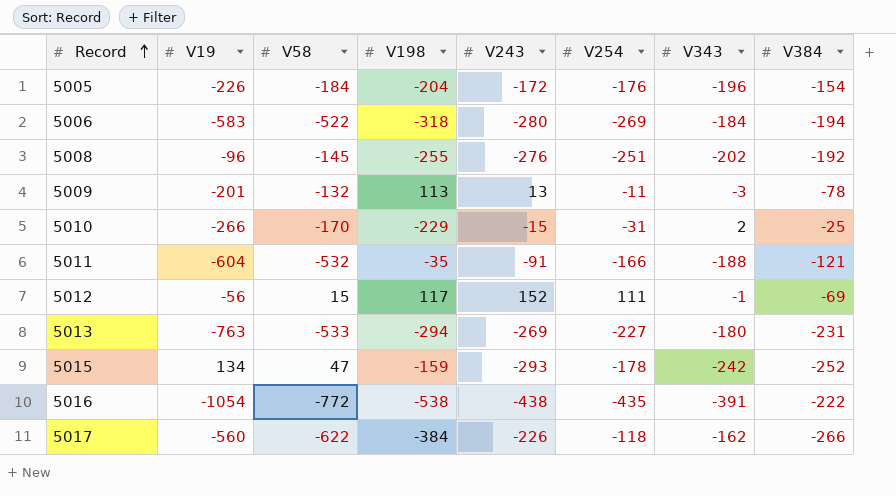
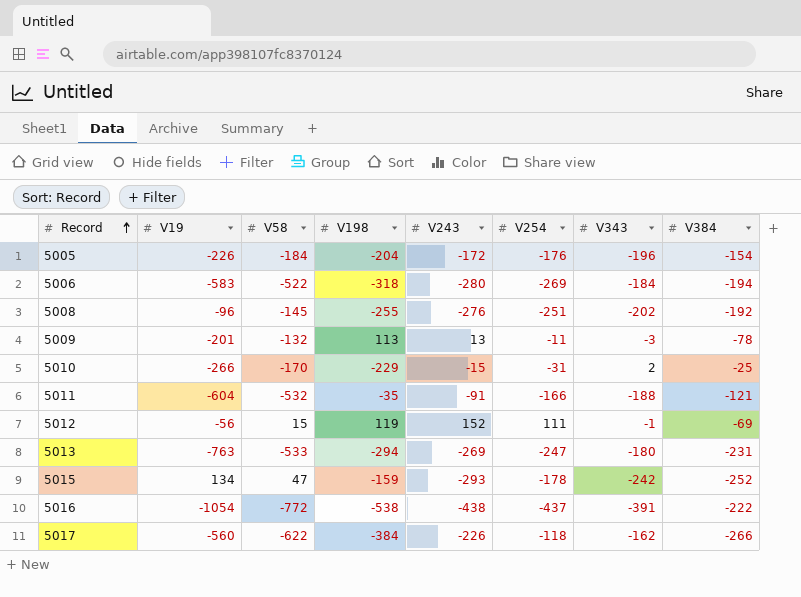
5012 | V198: 117 -> 119
5013 | V254: -227 -> -247
5016 | V254: -435 -> -437

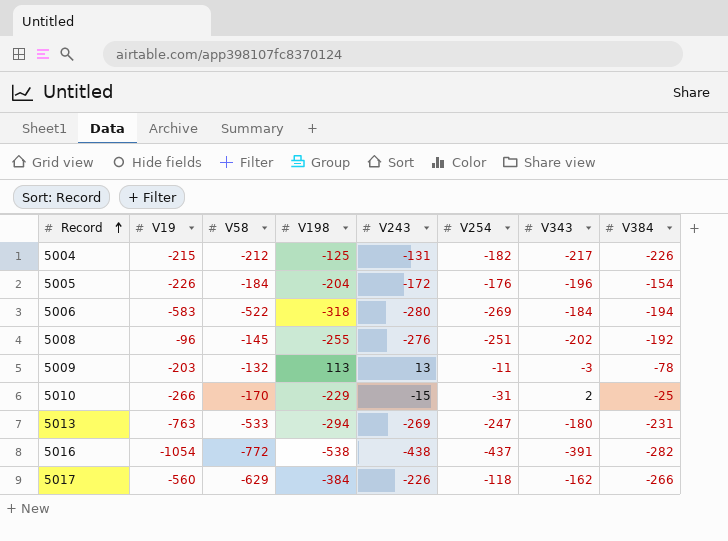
row 5011: -604 | -532 | -35 | -91 | -166 | -188 | -121 -> none
row 5012: -56 | 15 | 119 | 152 | 111 | -1 | -69 -> none
row 5015: 134 | 47 | -159 | -293 | -178 | -242 | -252 -> none
row 5004: none -> -215 | -212 | -125 | -131 | -182 | -217 | -226
5009 | V19: -201 -> -203
5016 | V384: -222 -> -282
5017 | V58: -622 -> -629

